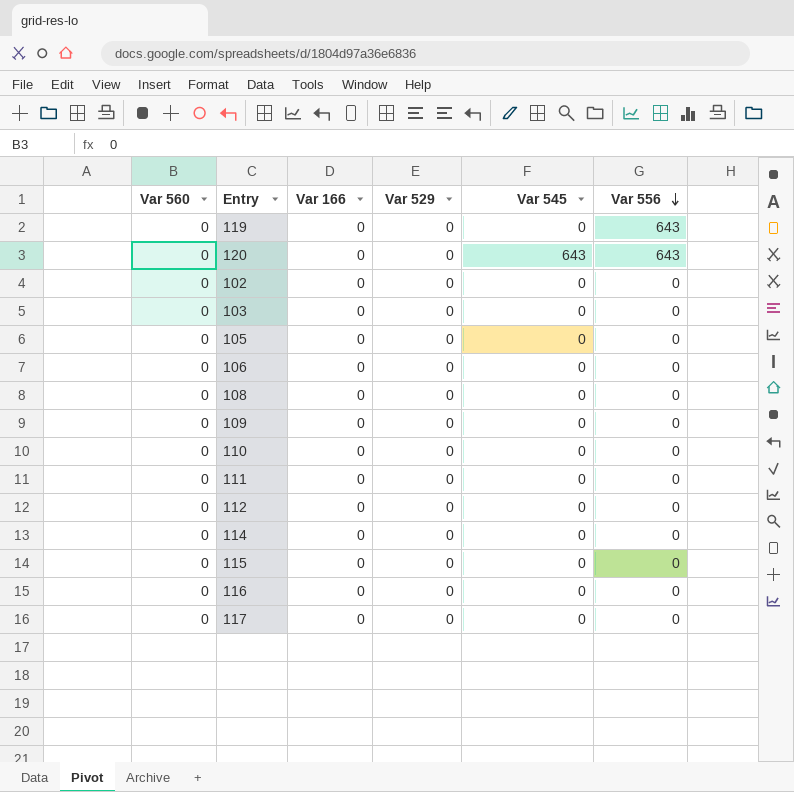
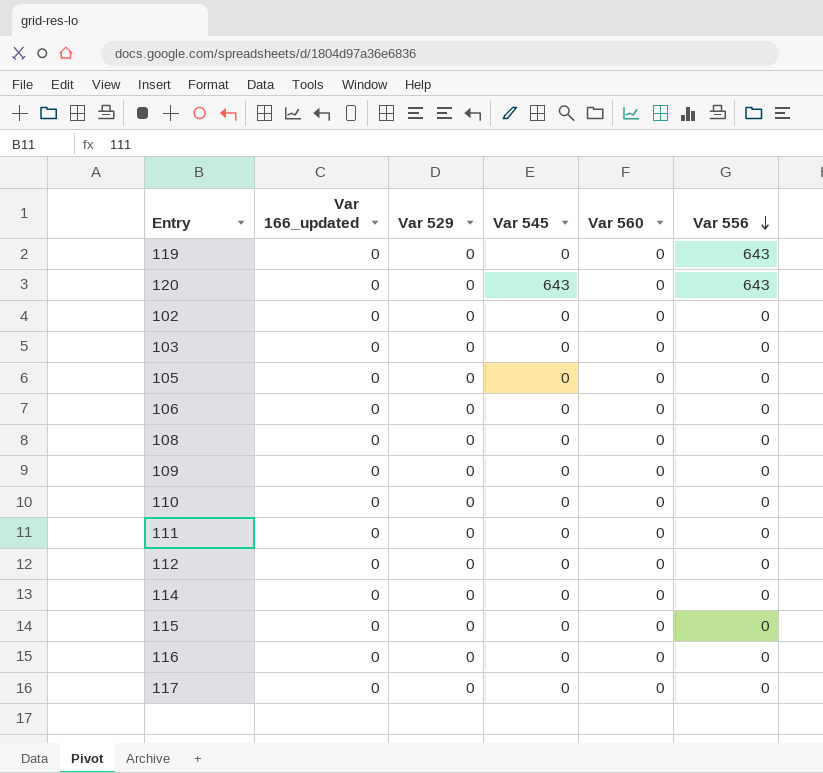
column name: Var 166 -> Var 166_updated
column Var 560 | position: 1 -> 5

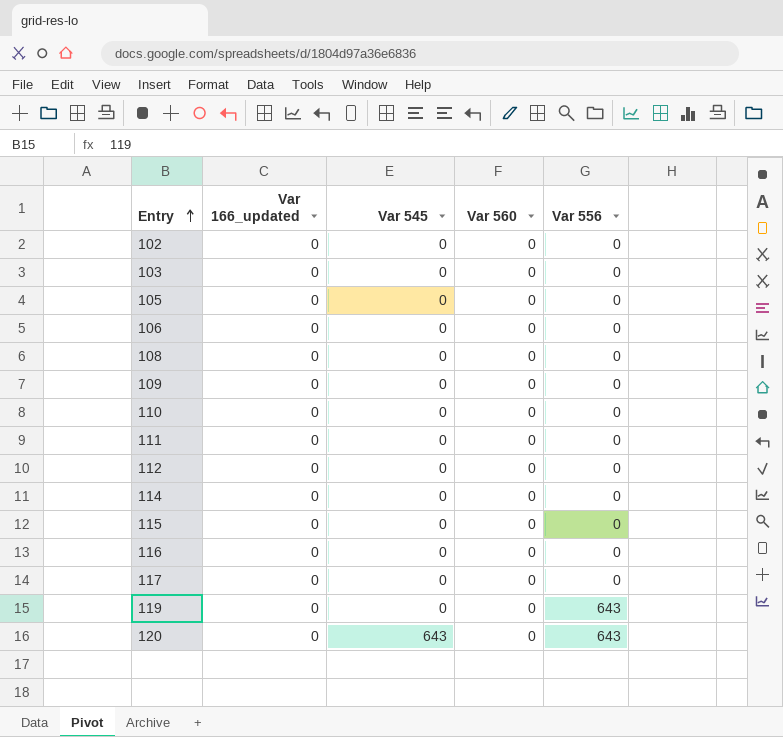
row order: Var 556 descending -> Entry ascending
column Var 529 | position: 3 -> none

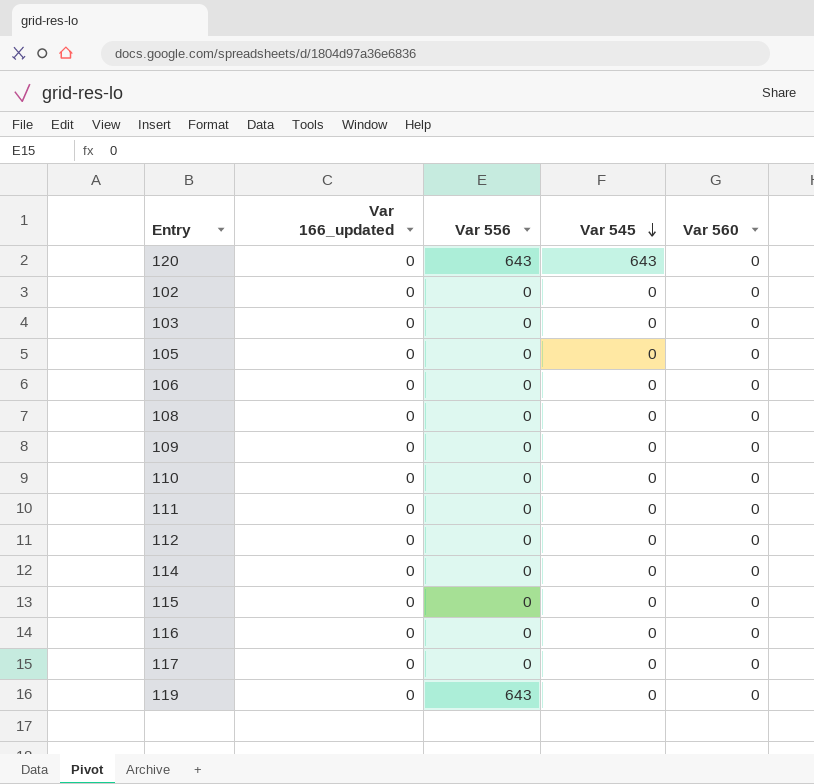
row order: Entry ascending -> Var 545 descending
column Var 556 | position: 5 -> 3

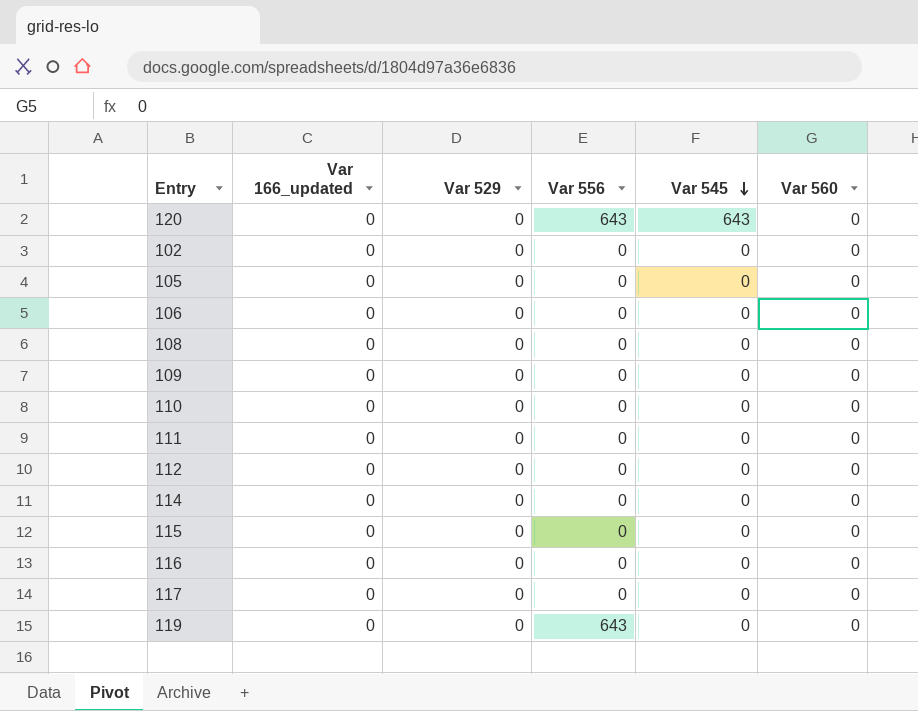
column Var 529 | position: none -> 3
row 103: 0 | 0 | 0 | 0 -> none

